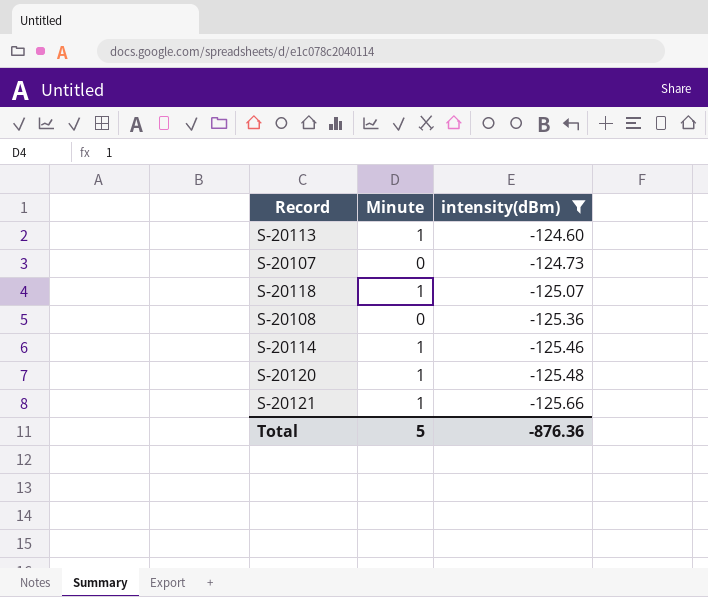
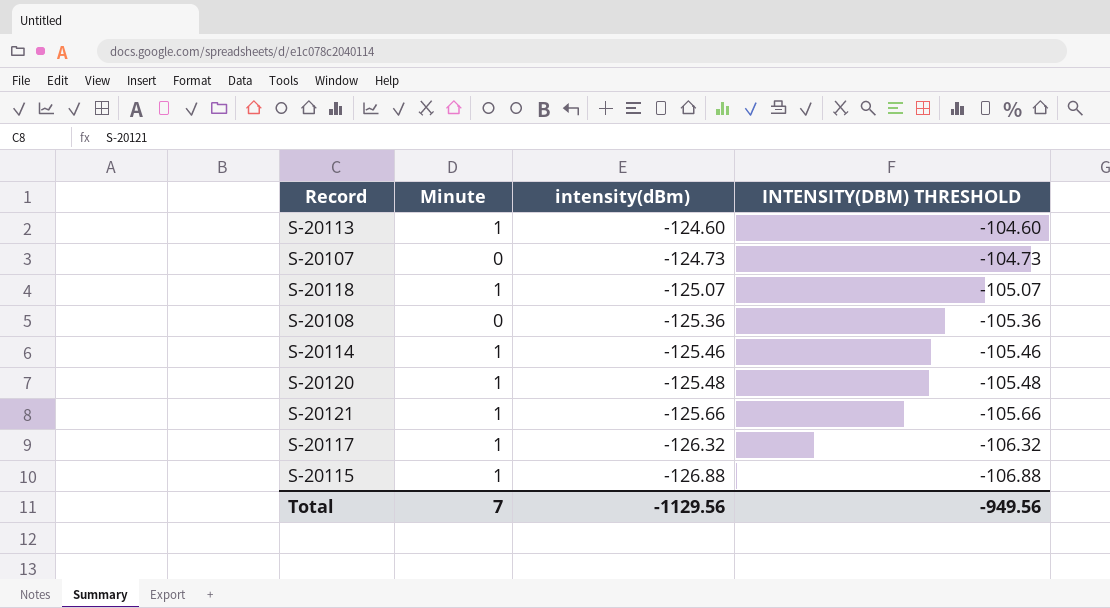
filter: intensity(dBm) >= -125.66 -> none
column INTENSITY(DBM) THRESHOLD | formula: none -> [intensity(dBm)] + 20
Total | Minute: 5 -> 7
Total | intensity(dBm): -876.36 -> -1129.56

